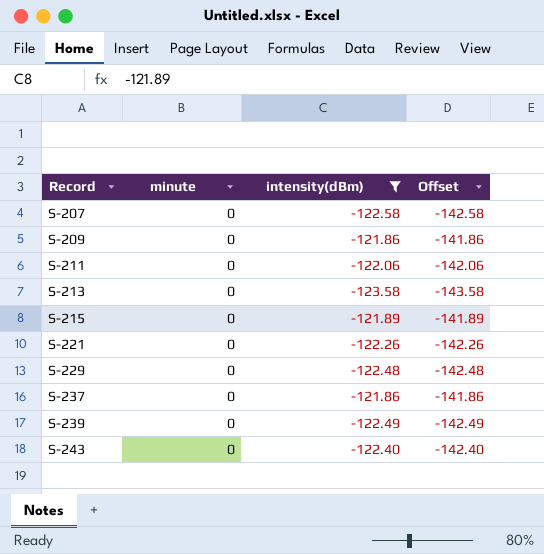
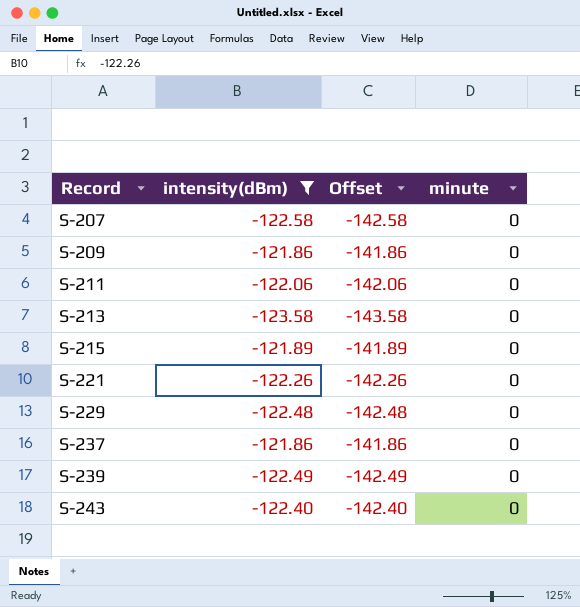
column minute | position: 2 -> 4

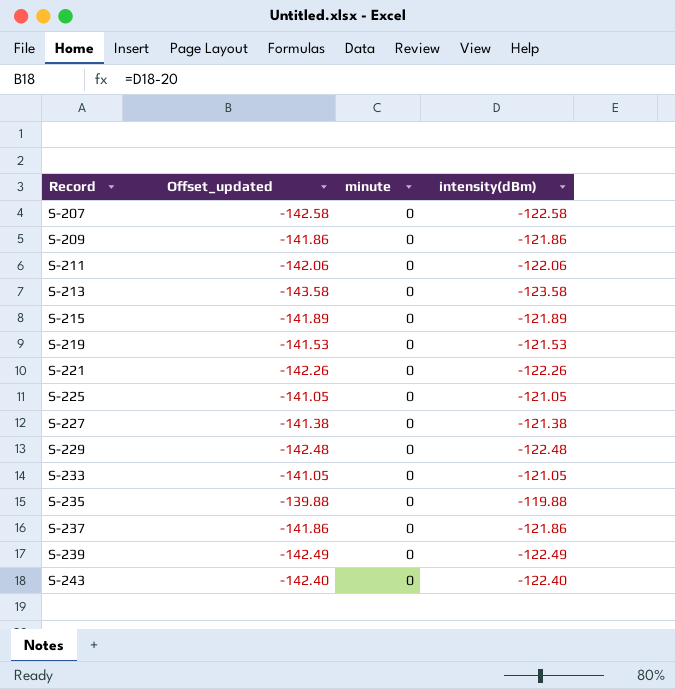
filter: intensity(dBm) <= -121.86 -> none
column name: Offset -> Offset_updated
column intensity(dBm) | position: 2 -> 4

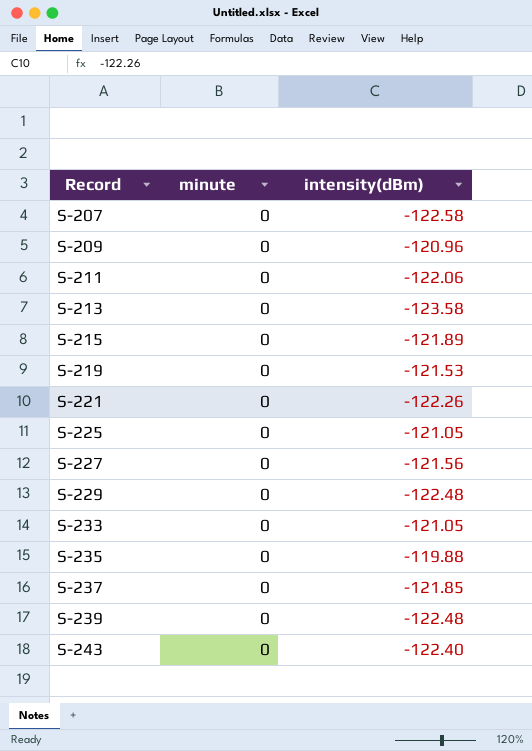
column Offset_updated | formula: [intensity(dBm)] - 20 -> none
S-209 | intensity(dBm): -121.86 -> -120.96
S-227 | intensity(dBm): -121.38 -> -121.56
S-237 | intensity(dBm): -121.86 -> -121.85
S-239 | intensity(dBm): -122.49 -> -122.48

